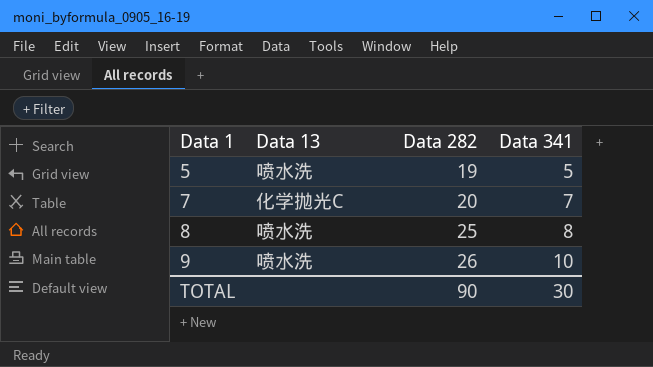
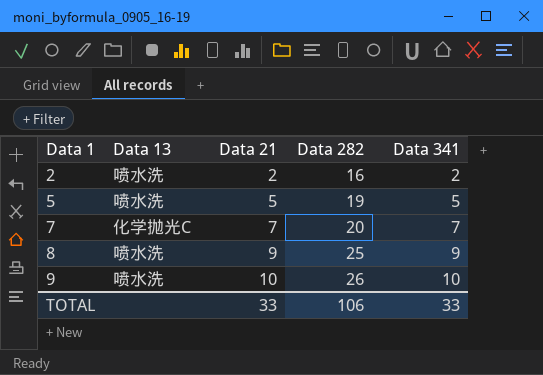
column Data 21 | position: none -> 3
row 2: none -> 喷水洗 | 2 | 16 | 2
8 | Data 341: 8 -> 9
TOTAL | Data 282: 90 -> 106
TOTAL | Data 341: 30 -> 33

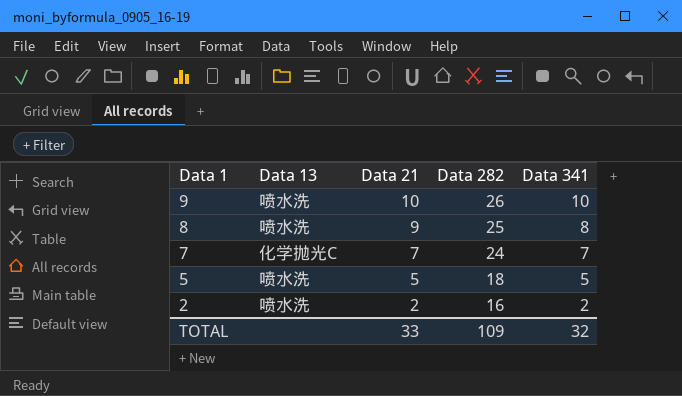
row order: Data 1 ascending -> Data 1 descending
8 | Data 341: 9 -> 8
7 | Data 282: 20 -> 24
5 | Data 282: 19 -> 18
TOTAL | Data 282: 106 -> 109
TOTAL | Data 341: 33 -> 32

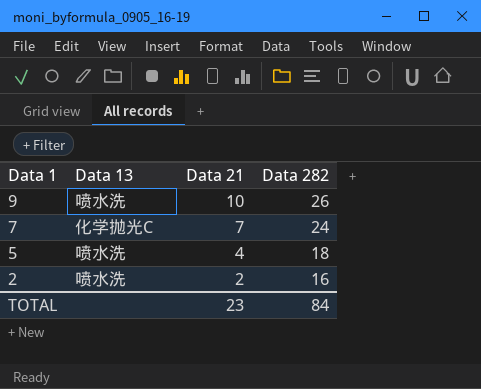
column Data 341 | position: 5 -> none
row 8: 喷水洗 | 9 | 25 | 8 -> none
5 | Data 21: 5 -> 4
TOTAL | Data 21: 33 -> 23
TOTAL | Data 282: 109 -> 84

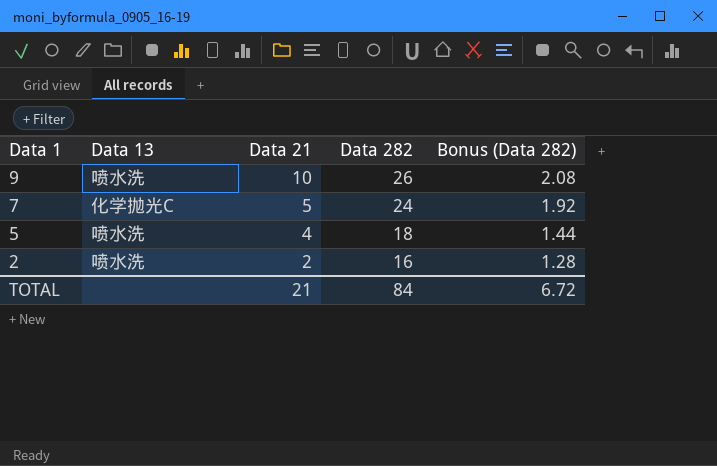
column Bonus (Data 282) | formula: none -> [Data 282] * 0.08
7 | Data 21: 7 -> 5
TOTAL | Data 21: 23 -> 21

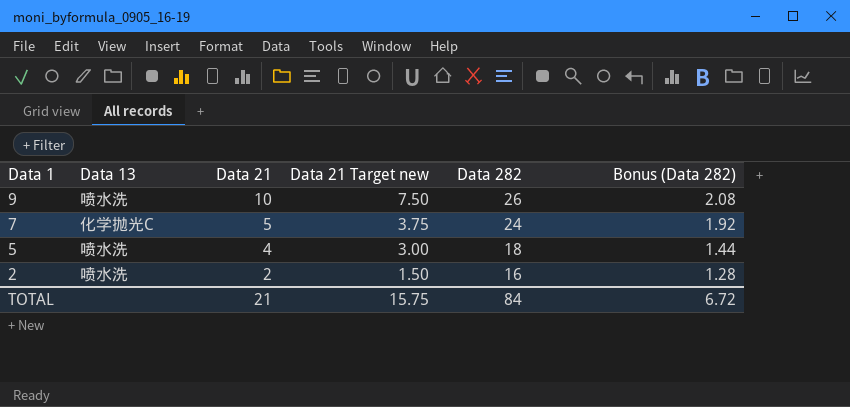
column Data 21 Target new | formula: none -> [Data 21] * 0.75

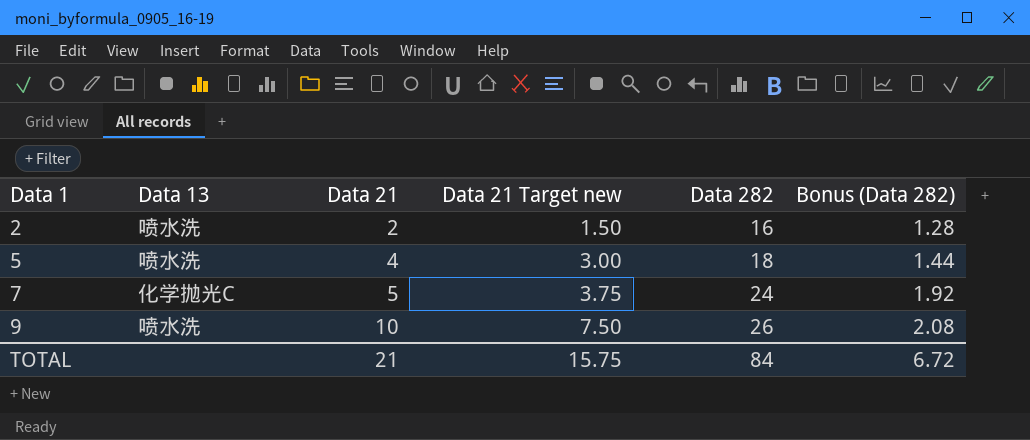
row order: Data 1 descending -> Data 1 ascending

